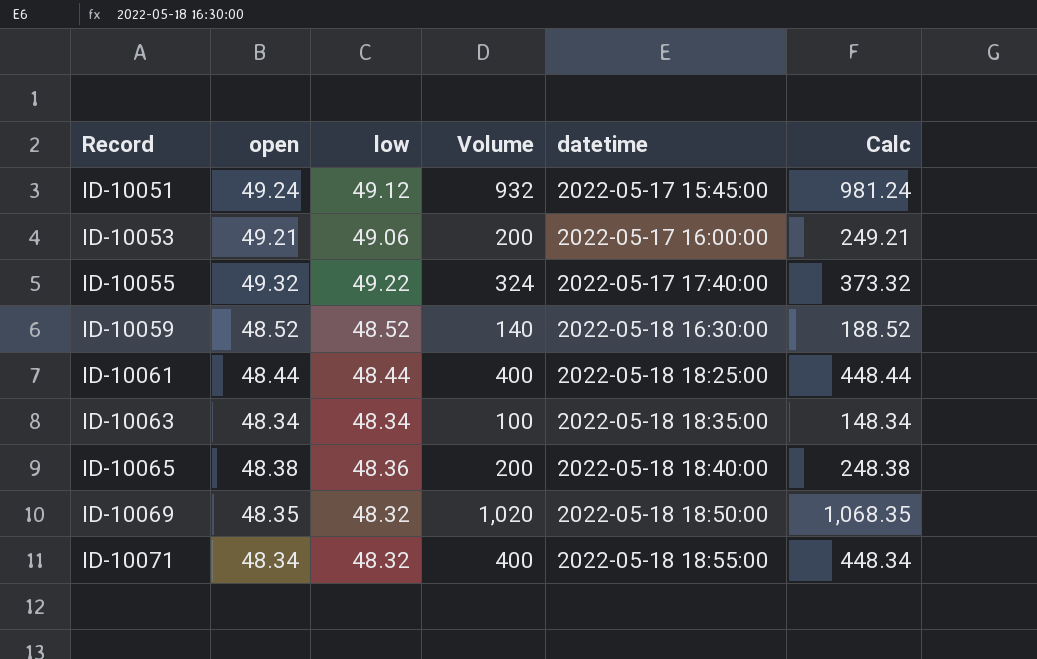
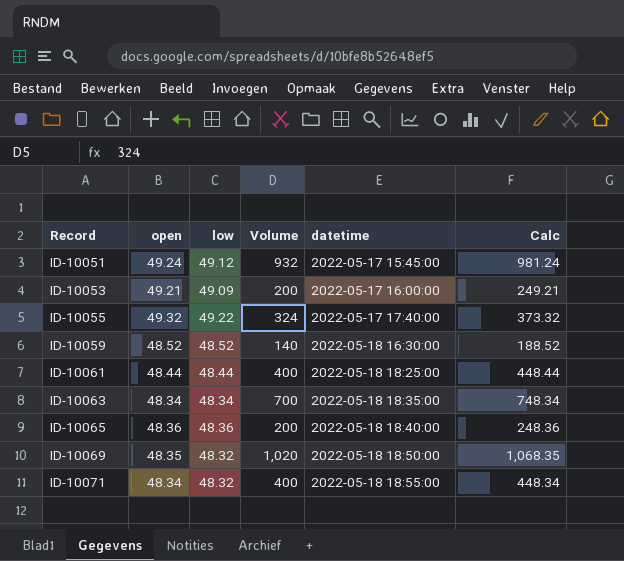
ID-10053 | low: 49.06 -> 49.09
ID-10063 | Volume: 100 -> 700
ID-10063 | Calc: 148.34 -> 748.34
ID-10065 | open: 48.38 -> 48.36
ID-10065 | Calc: 248.38 -> 248.36

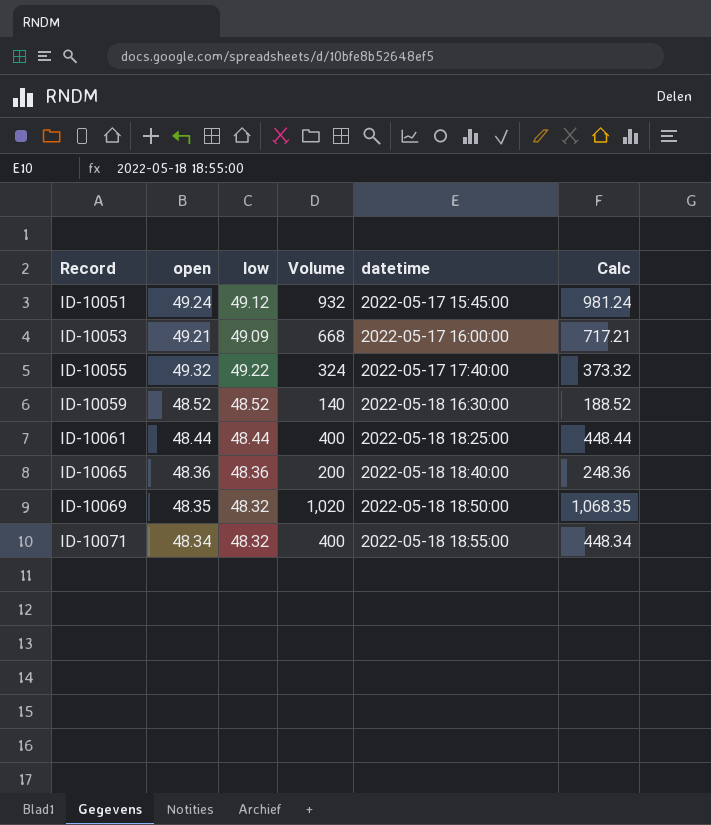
row ID-10063: 48.34 | 48.34 | 700 | 2022-05-18 18:35:00 | 748.34 -> none
ID-10053 | Volume: 200 -> 668
ID-10053 | Calc: 249.21 -> 717.21

